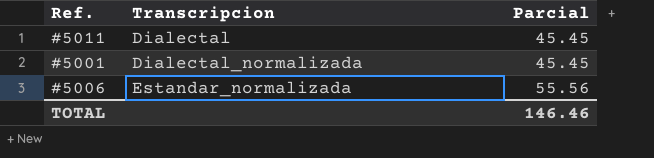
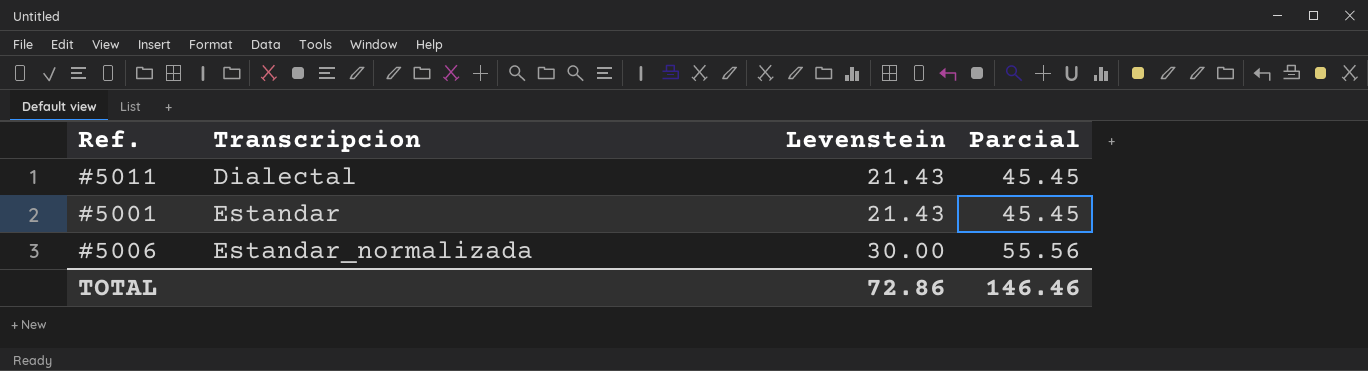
column Levenstein | position: none -> 3
#5001 | Transcripcion: Dialectal_normalizada -> Estandar

